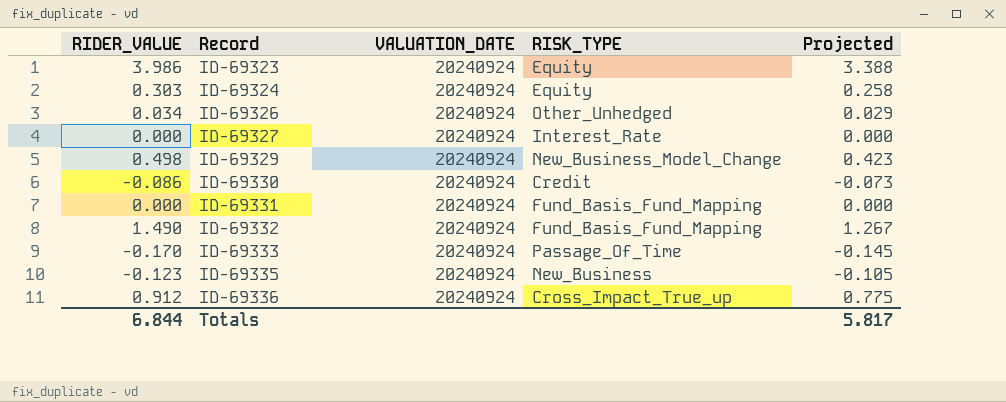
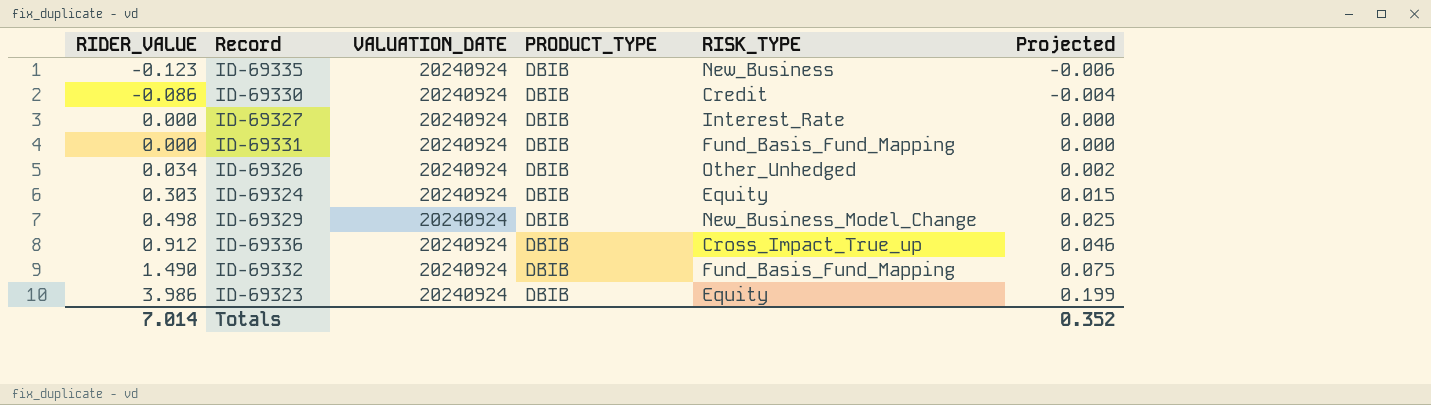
row order: Record ascending -> RIDER_VALUE ascending
column PRODUCT_TYPE | position: none -> 4
column Projected | formula: [RIDER_VALUE] * 0.85 -> [RIDER_VALUE] * 0.05
row ID-69333: -0.170 | 20240924 | Passage_Of_Time | -0.145 -> none
Totals | RIDER_VALUE: 6.844 -> 7.014
Totals | Projected: 5.817 -> 0.352

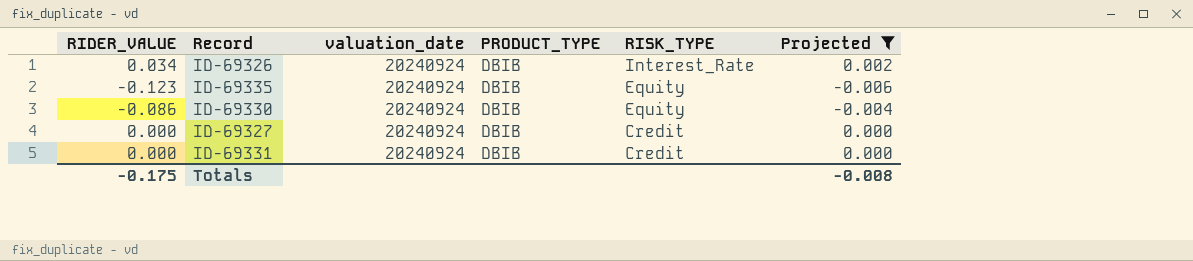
filter: none -> Projected <= 0.002
row order: RIDER_VALUE ascending -> RISK_TYPE descending
column name: VALUATION_DATE -> valuation_date
ID-69326 | RISK_TYPE: Other_Unhedged -> Interest_Rate
ID-69335 | RISK_TYPE: New_Business -> Equity
ID-69330 | RISK_TYPE: Credit -> Equity
ID-69327 | RISK_TYPE: Interest_Rate -> Credit
ID-69331 | RISK_TYPE: Fund_Basis_Fund_Mapping -> Credit
Totals | RIDER_VALUE: 7.014 -> -0.175
Totals | Projected: 0.352 -> -0.008

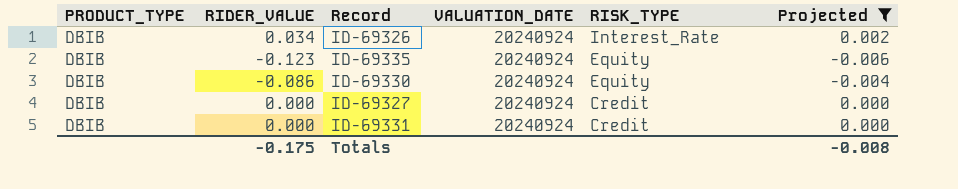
column PRODUCT_TYPE | position: 4 -> 1
column name: valuation_date -> VALUATION_DATE

